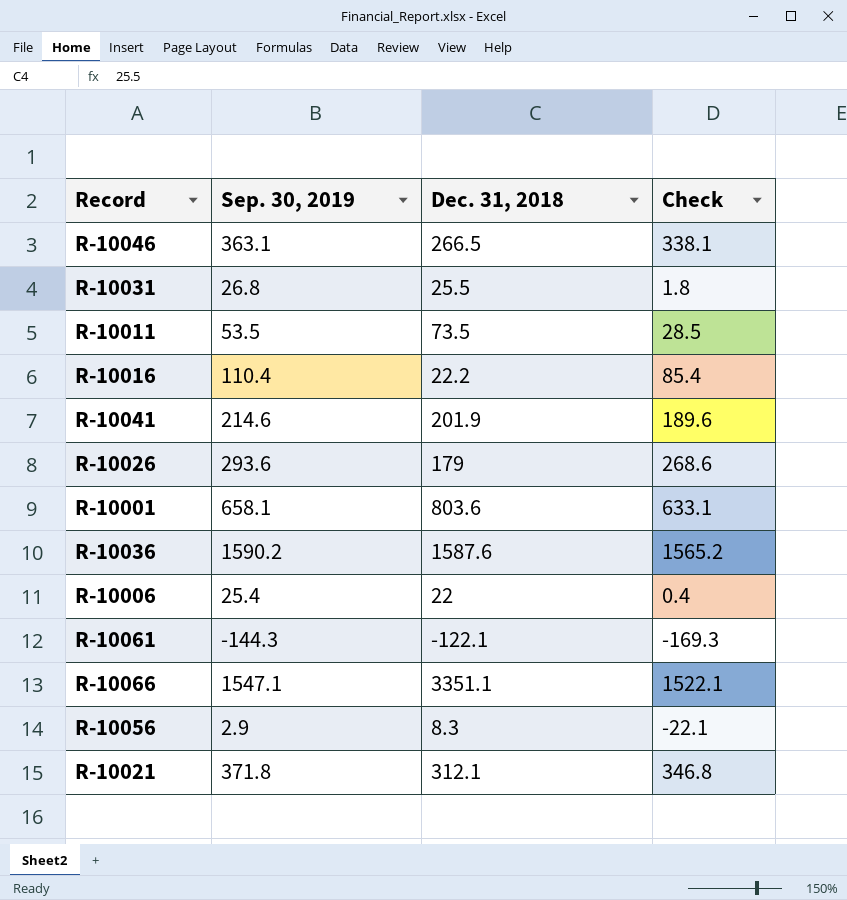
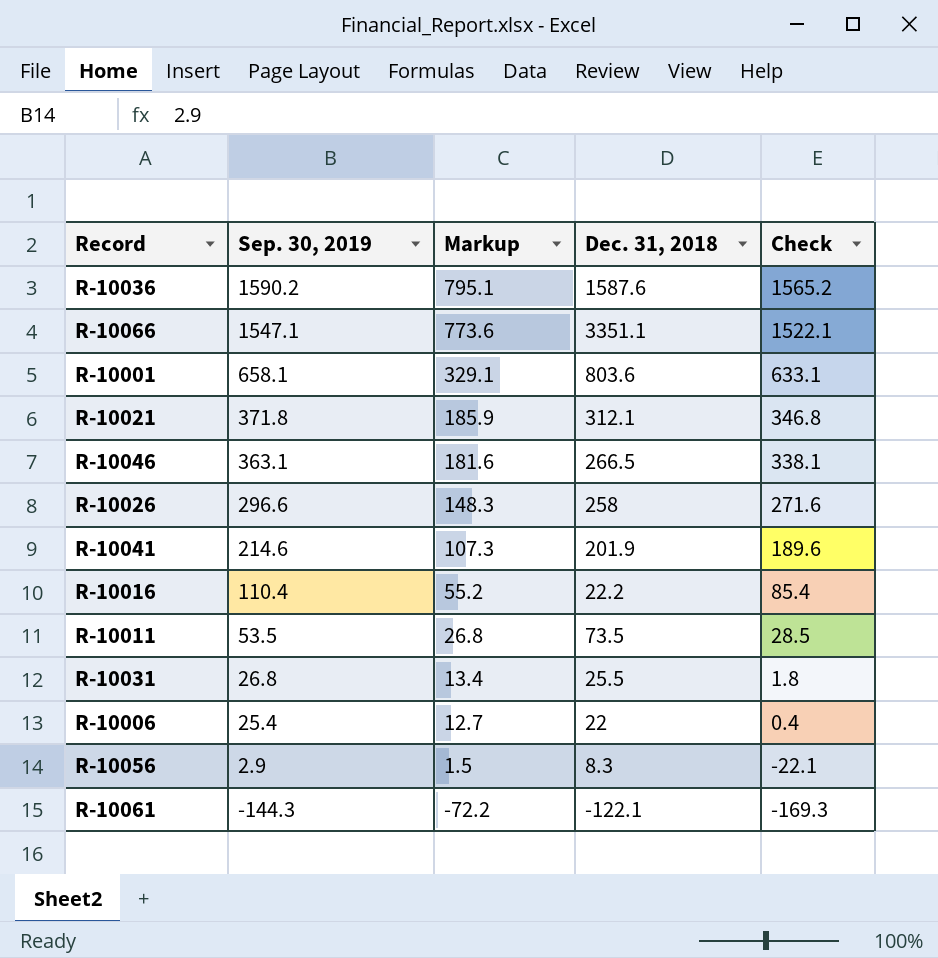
row order: none -> Sep. 30, 2019 descending
column Markup | formula: none -> [Sep. 30, 2019] * 0.5
R-10026 | Sep. 30, 2019: 293.6 -> 296.6
R-10026 | Dec. 31, 2018: 179 -> 258
R-10026 | Check: 268.6 -> 271.6

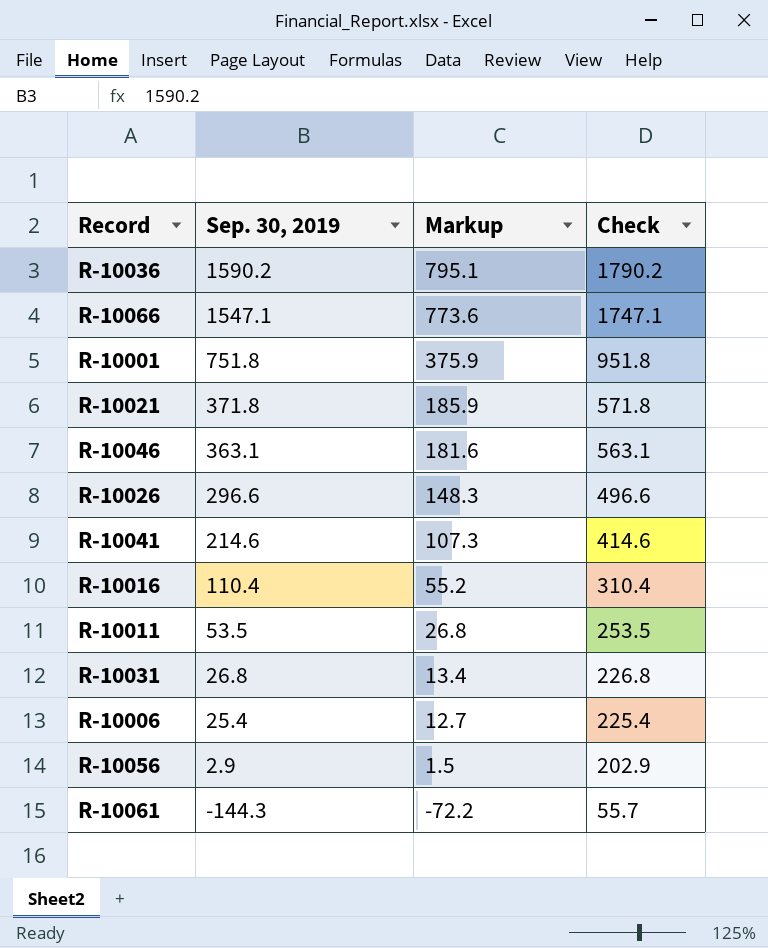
column Dec. 31, 2018 | position: 4 -> none
column Check | formula: [Sep. 30, 2019] - 25 -> [Sep. 30, 2019] + 200
R-10001 | Sep. 30, 2019: 658.1 -> 751.8
R-10001 | Markup: 329.1 -> 375.9

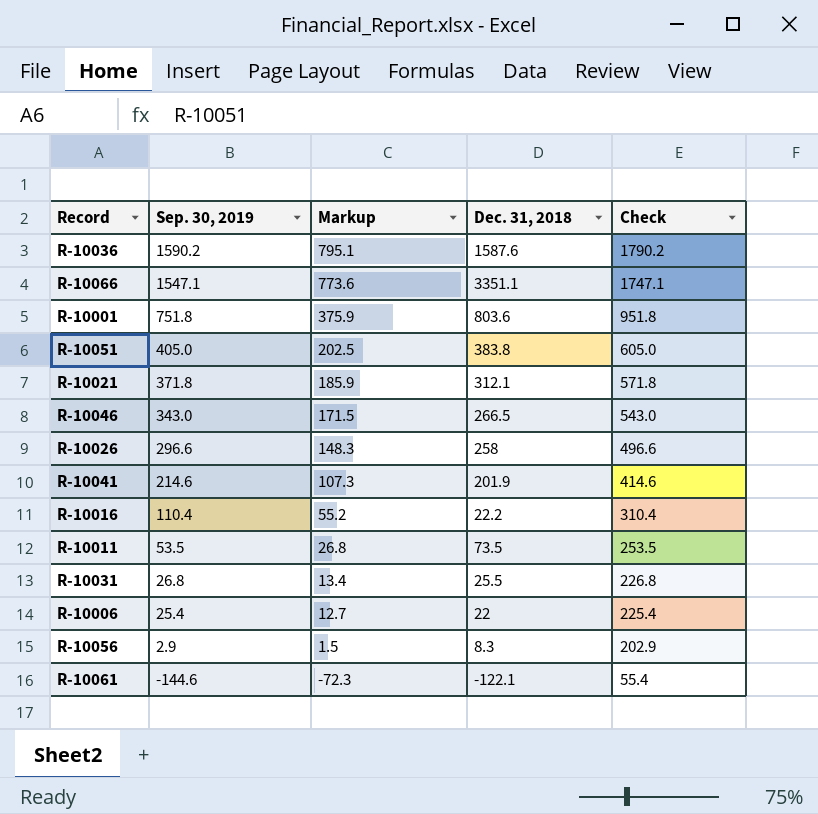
column Dec. 31, 2018 | position: none -> 4
row R-10051: none -> 405.0 | 202.5 | 383.8 | 605.0
R-10046 | Sep. 30, 2019: 363.1 -> 343.0
R-10046 | Markup: 181.6 -> 171.5
R-10046 | Check: 563.1 -> 543.0
R-10061 | Sep. 30, 2019: -144.3 -> -144.6
R-10061 | Markup: -72.2 -> -72.3
R-10061 | Check: 55.7 -> 55.4

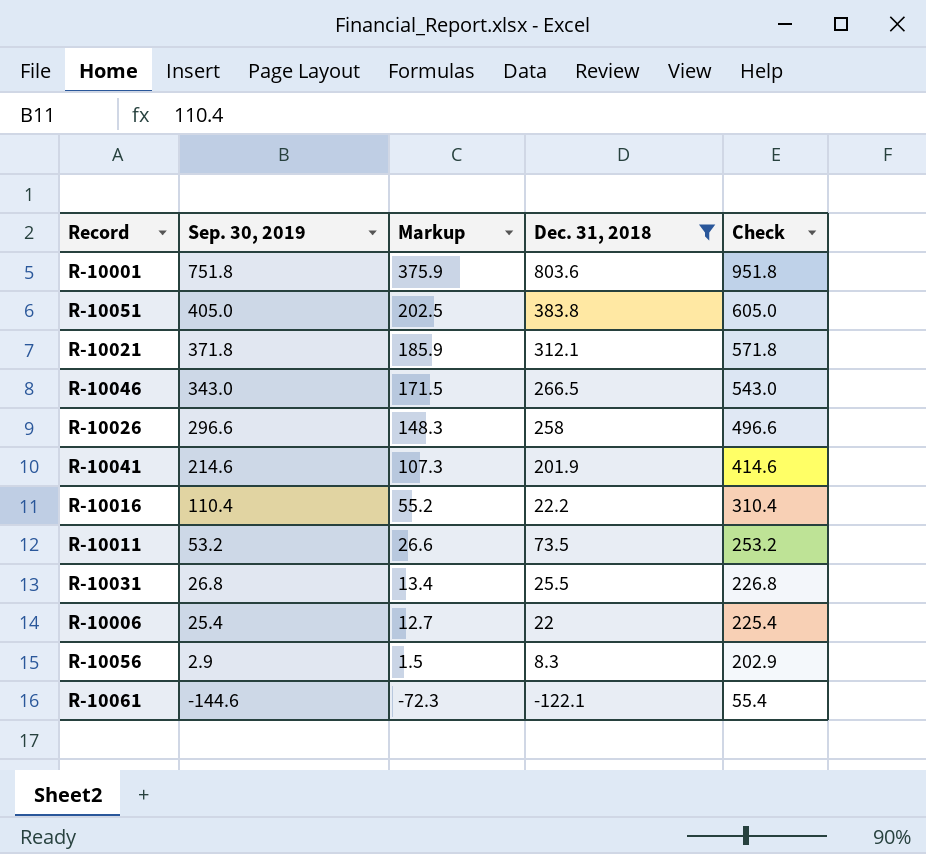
filter: none -> Dec. 31, 2018 <= 803.6
R-10011 | Sep. 30, 2019: 53.5 -> 53.2
R-10011 | Markup: 26.8 -> 26.6
R-10011 | Check: 253.5 -> 253.2

